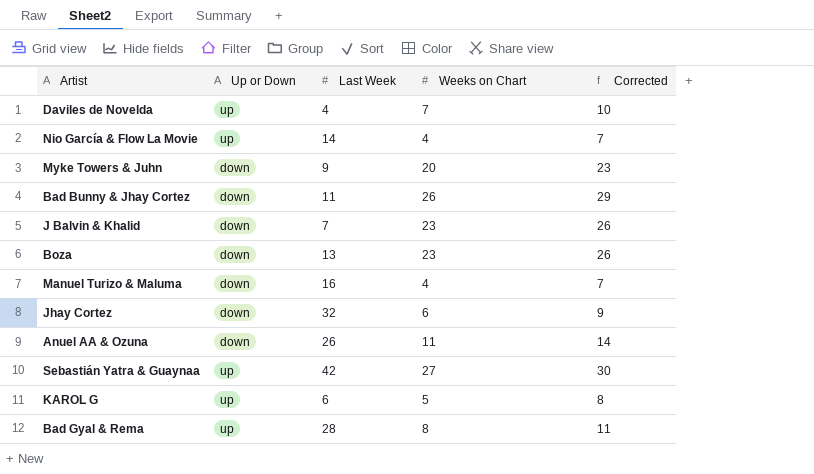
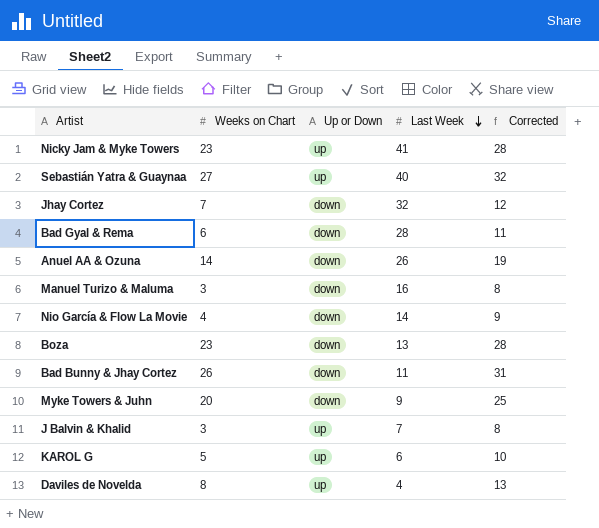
row order: none -> Last Week descending
column Weeks on Chart | position: 4 -> 2
column Corrected | formula: [Weeks on Chart] + 3 -> [Weeks on Chart] + 5
row Nicky Jam & Myke Towers: none -> 23 | up | 41 | 28
Sebastián Yatra & Guaynaa | Last Week: 42 -> 40
Jhay Cortez | Weeks on Chart: 6 -> 7
Bad Gyal & Rema | Weeks on Chart: 8 -> 6
Bad Gyal & Rema | Up or Down: up -> down
Anuel AA & Ozuna | Weeks on Chart: 11 -> 14
Manuel Turizo & Maluma | Weeks on Chart: 4 -> 3
Nio García & Flow La Movie | Up or Down: up -> down
J Balvin & Khalid | Weeks on Chart: 23 -> 3
J Balvin & Khalid | Up or Down: down -> up
Daviles de Novelda | Weeks on Chart: 7 -> 8

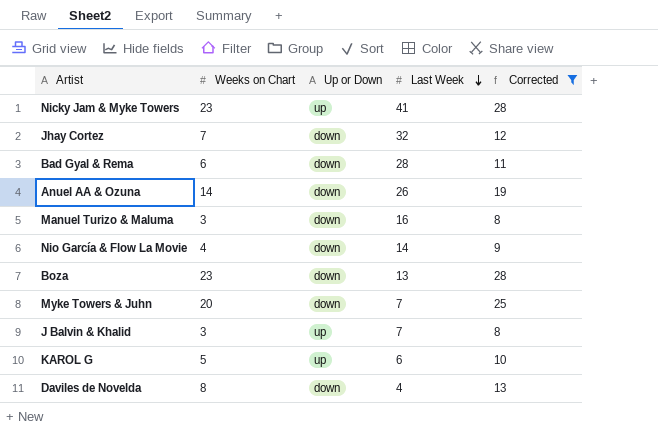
filter: none -> Corrected <= 28
Myke Towers & Juhn | Last Week: 9 -> 7
Daviles de Novelda | Up or Down: up -> down

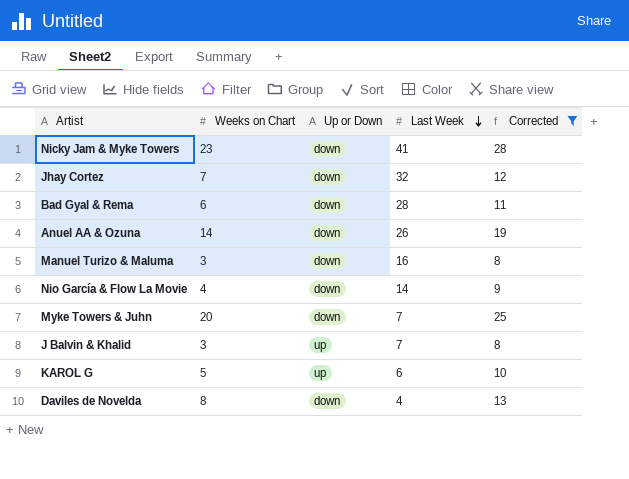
row Boza: 23 | down | 13 | 28 -> none
Nicky Jam & Myke Towers | Up or Down: up -> down

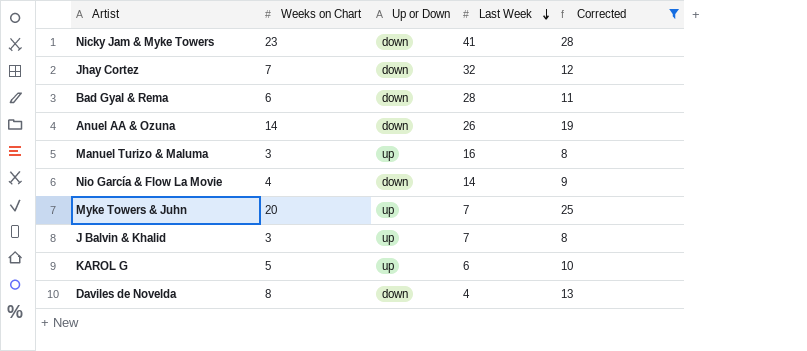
Manuel Turizo & Maluma | Up or Down: down -> up
Myke Towers & Juhn | Up or Down: down -> up

